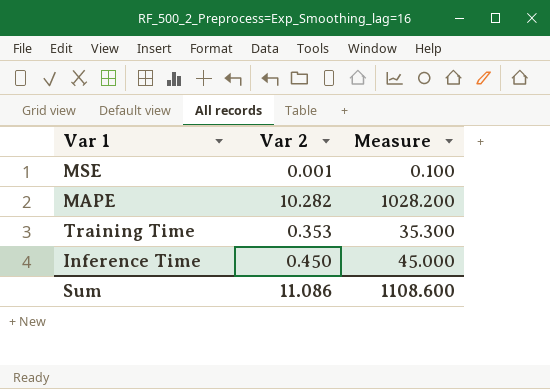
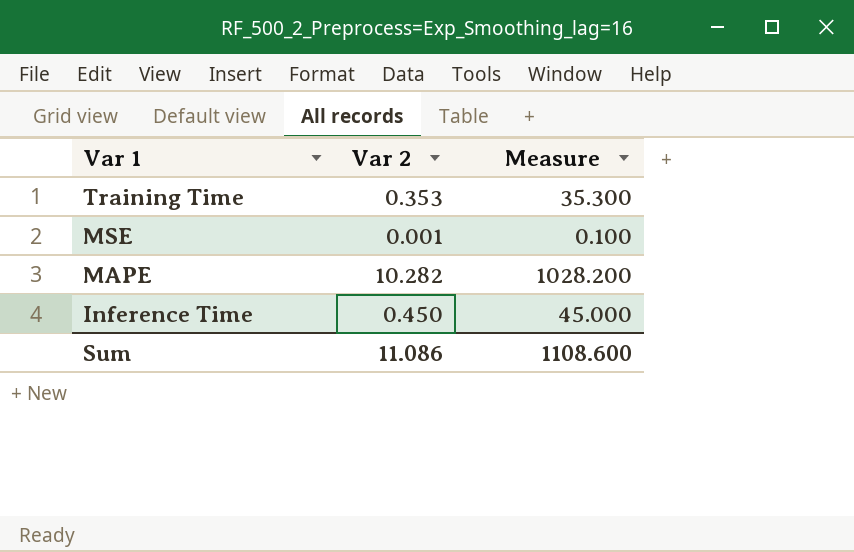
row order: none -> Var 1 descending

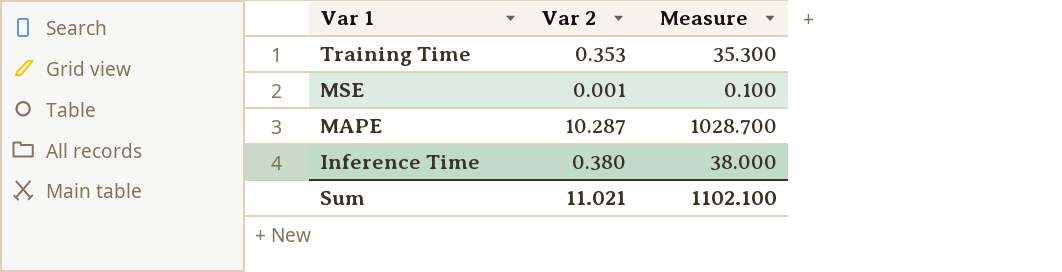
MAPE | Var 2: 10.282 -> 10.287
MAPE | Measure: 1028.200 -> 1028.700
Inference Time | Var 2: 0.450 -> 0.380
Inference Time | Measure: 45.000 -> 38.000
Sum | Var 2: 11.086 -> 11.021
Sum | Measure: 1108.600 -> 1102.100

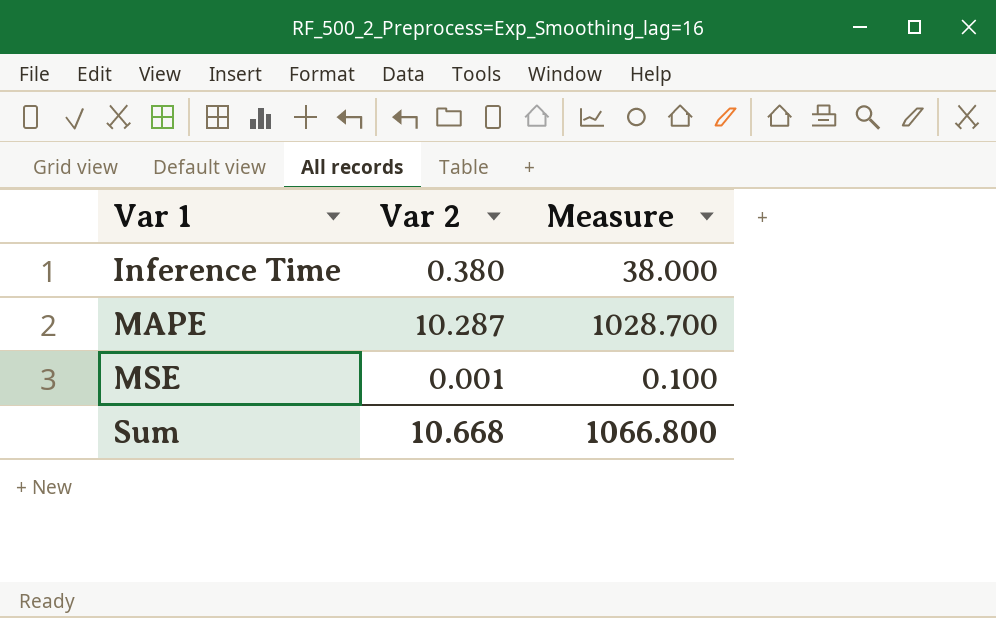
row order: Var 1 descending -> Var 1 ascending
row Training Time: 0.353 | 35.300 -> none
Sum | Var 2: 11.021 -> 10.668
Sum | Measure: 1102.100 -> 1066.800

